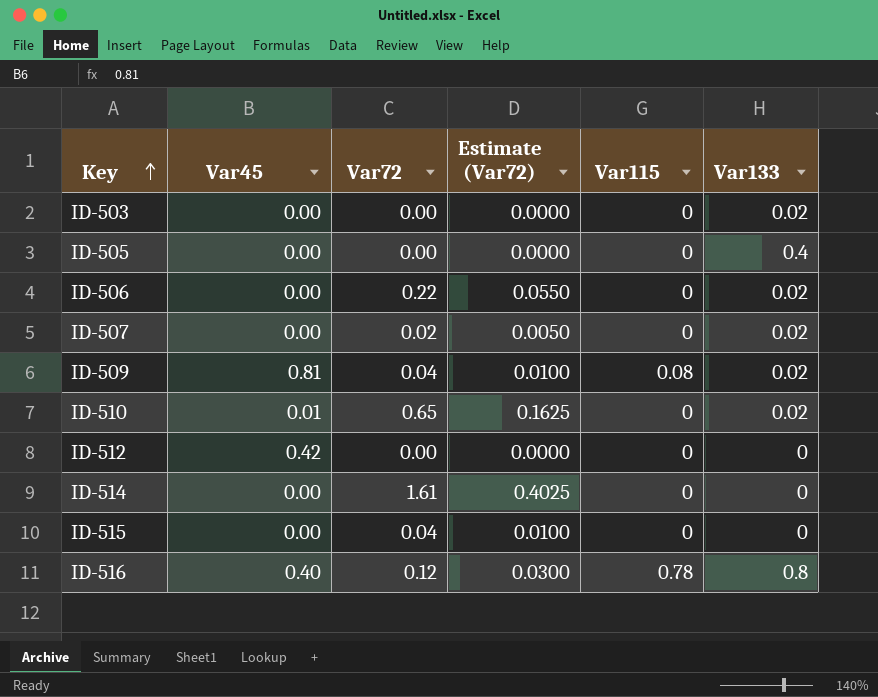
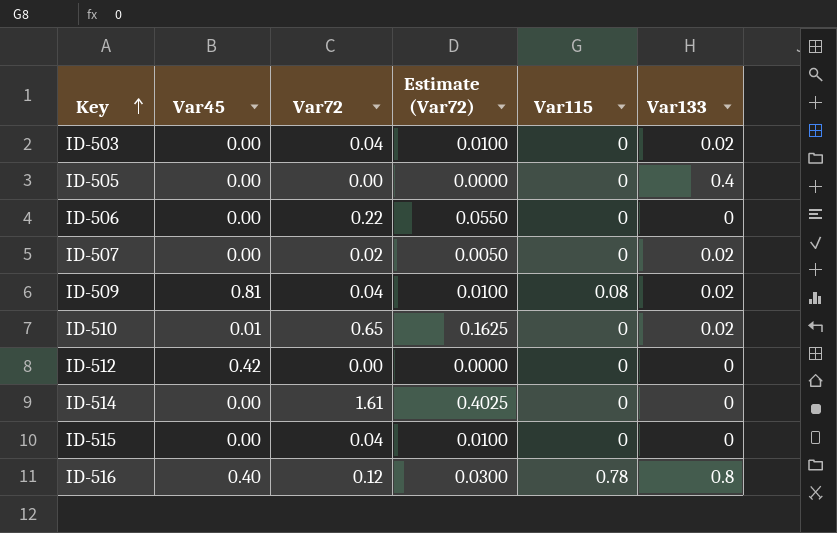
ID-503 | Var72: 0.00 -> 0.04
ID-503 | Estimate (Var72): 0.0000 -> 0.0100
ID-506 | Var133: 0.02 -> 0

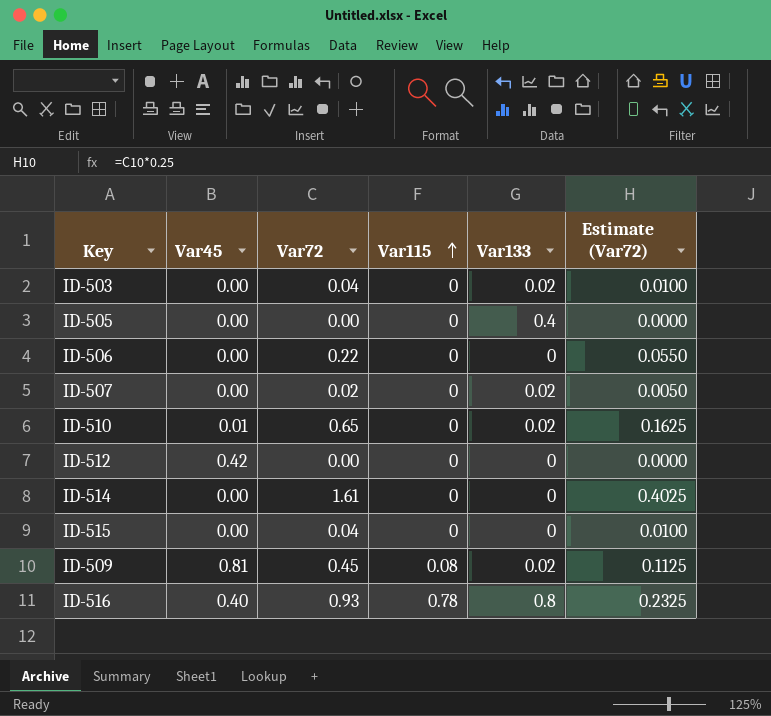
row order: Key ascending -> Var115 ascending
column Estimate (Var72) | position: 4 -> 6
ID-509 | Var72: 0.04 -> 0.45
ID-509 | Estimate (Var72): 0.0100 -> 0.1125
ID-516 | Var72: 0.12 -> 0.93
ID-516 | Estimate (Var72): 0.0300 -> 0.2325

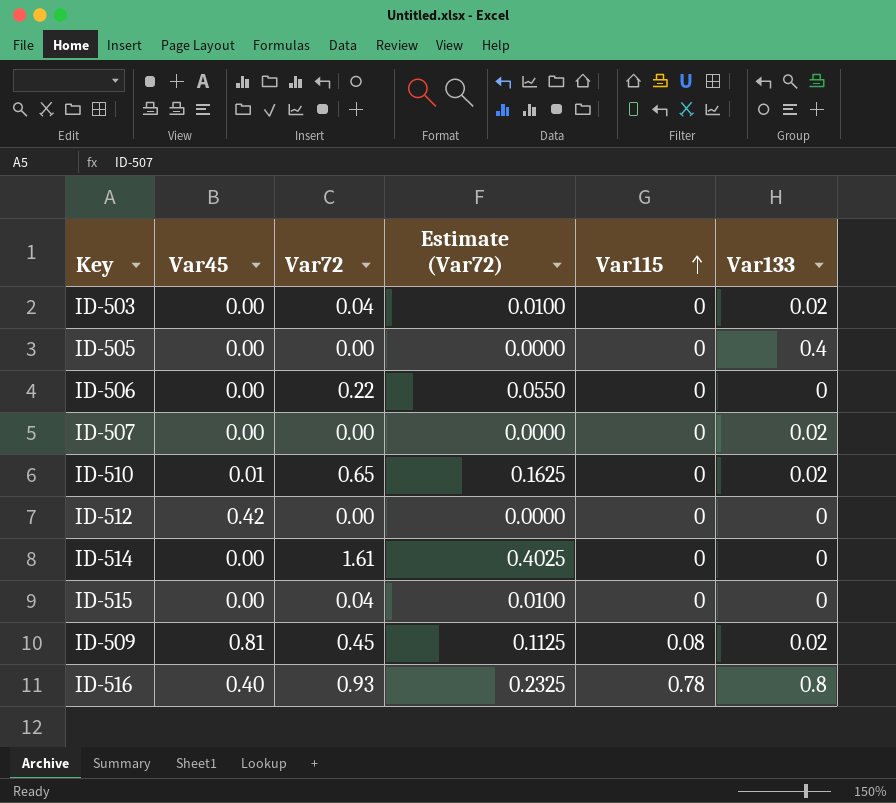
column Estimate (Var72) | position: 6 -> 4
ID-507 | Var72: 0.02 -> 0.00
ID-507 | Estimate (Var72): 0.0050 -> 0.0000

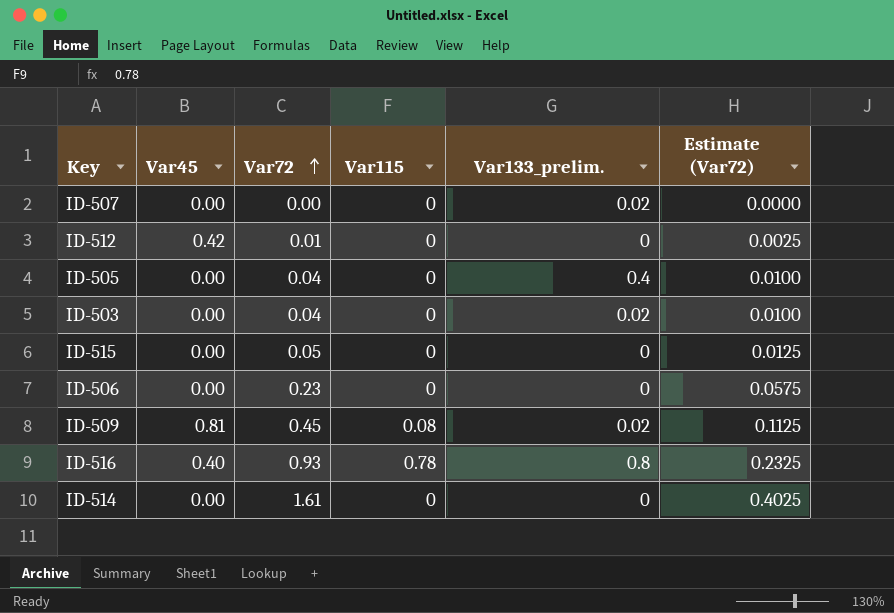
row order: Var115 ascending -> Var72 ascending
column name: Var133 -> Var133_prelim.
column Estimate (Var72) | position: 4 -> 6
row ID-510: 0.01 | 0.65 | 0.1625 | 0 | 0.02 -> none
ID-512 | Var72: 0.00 -> 0.01
ID-512 | Estimate (Var72): 0.0000 -> 0.0025
ID-505 | Var72: 0.00 -> 0.04
ID-505 | Estimate (Var72): 0.0000 -> 0.0100
ID-515 | Var72: 0.04 -> 0.05
ID-515 | Estimate (Var72): 0.0100 -> 0.0125
ID-506 | Var72: 0.22 -> 0.23
ID-506 | Estimate (Var72): 0.0550 -> 0.0575

